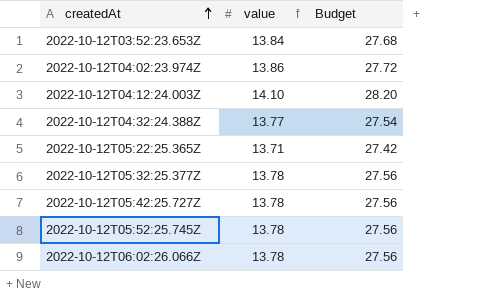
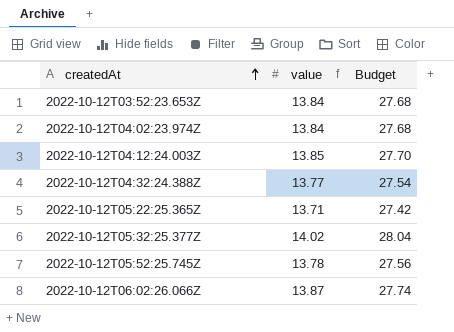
row 2022-10-12T05:42:25.727Z: 13.78 | 27.56 -> none
2022-10-12T04:02:23.974Z | value: 13.86 -> 13.84
2022-10-12T04:02:23.974Z | Budget: 27.72 -> 27.68
2022-10-12T04:12:24.003Z | value: 14.10 -> 13.85
2022-10-12T04:12:24.003Z | Budget: 28.20 -> 27.70
2022-10-12T05:32:25.377Z | value: 13.78 -> 14.02
2022-10-12T05:32:25.377Z | Budget: 27.56 -> 28.04
2022-10-12T06:02:26.066Z | value: 13.78 -> 13.87
2022-10-12T06:02:26.066Z | Budget: 27.56 -> 27.74

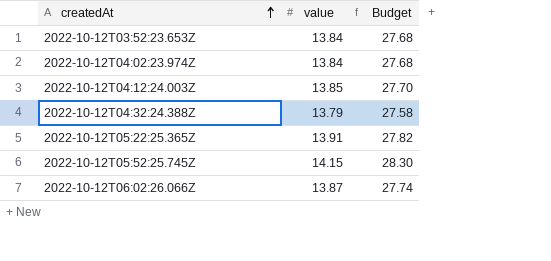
row 2022-10-12T05:32:25.377Z: 14.02 | 28.04 -> none
2022-10-12T04:32:24.388Z | value: 13.77 -> 13.79
2022-10-12T04:32:24.388Z | Budget: 27.54 -> 27.58
2022-10-12T05:22:25.365Z | value: 13.71 -> 13.91
2022-10-12T05:22:25.365Z | Budget: 27.42 -> 27.82
2022-10-12T05:52:25.745Z | value: 13.78 -> 14.15
2022-10-12T05:52:25.745Z | Budget: 27.56 -> 28.30

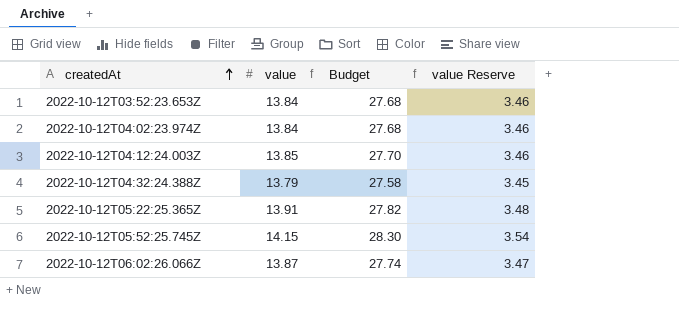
column value Reserve | formula: none -> [value] * 0.25

